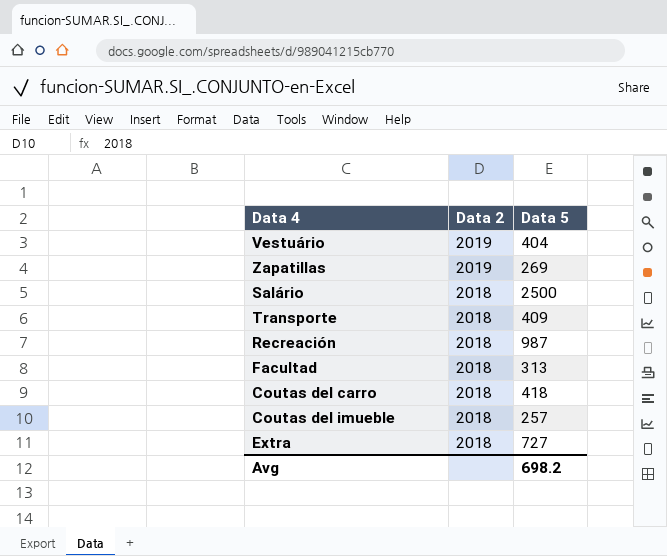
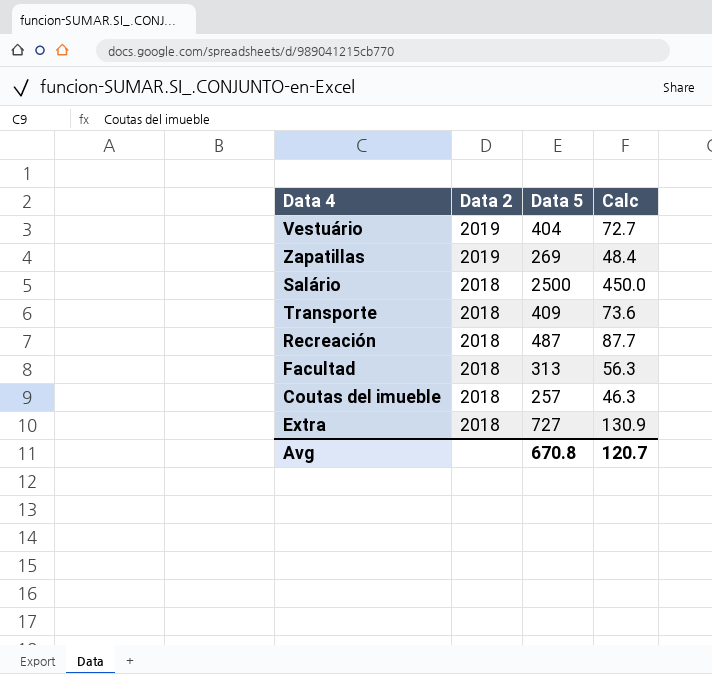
column Calc | formula: none -> [Data 5] * 0.18
row Coutas del carro: 2018 | 418 -> none
Recreación | Data 5: 987 -> 487
Avg | Data 5: 698.2 -> 670.8

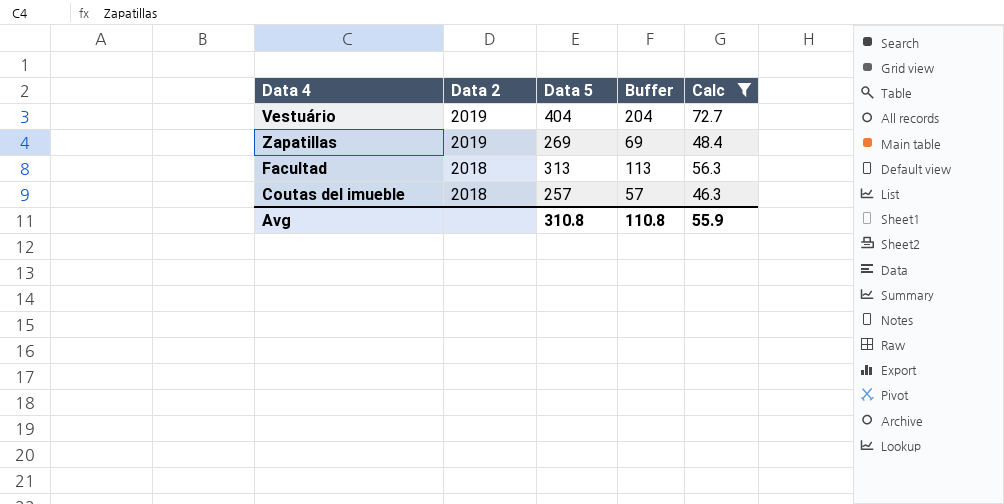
filter: none -> Calc <= 72.7
column Buffer | formula: none -> [Data 5] - 200
Avg | Data 5: 670.8 -> 310.8
Avg | Calc: 120.7 -> 55.9

